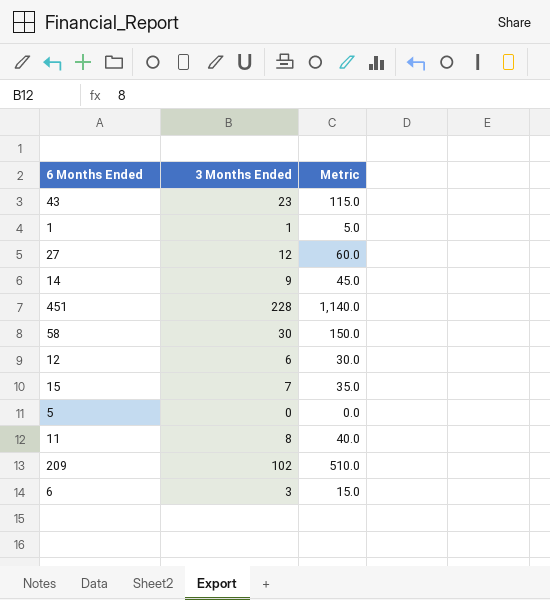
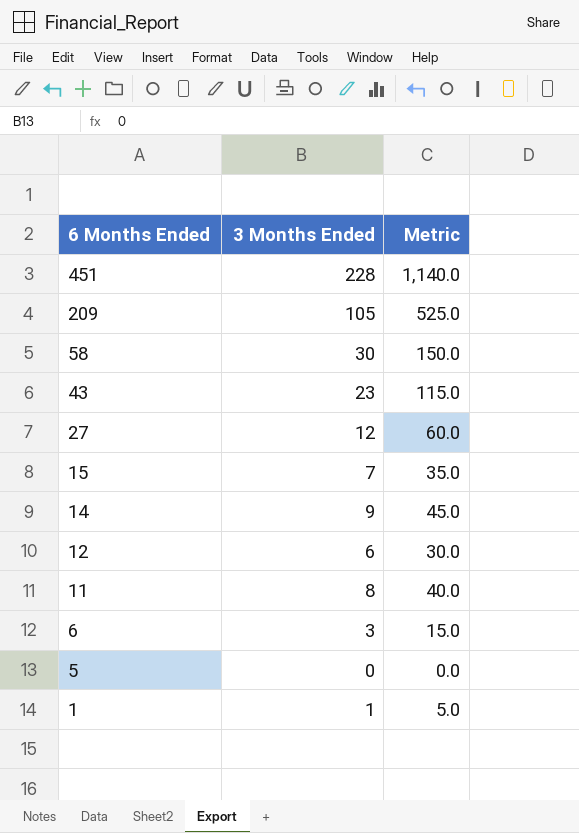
row order: none -> 6 Months Ended descending
209 | 3 Months Ended: 102 -> 105
209 | Metric: 510.0 -> 525.0

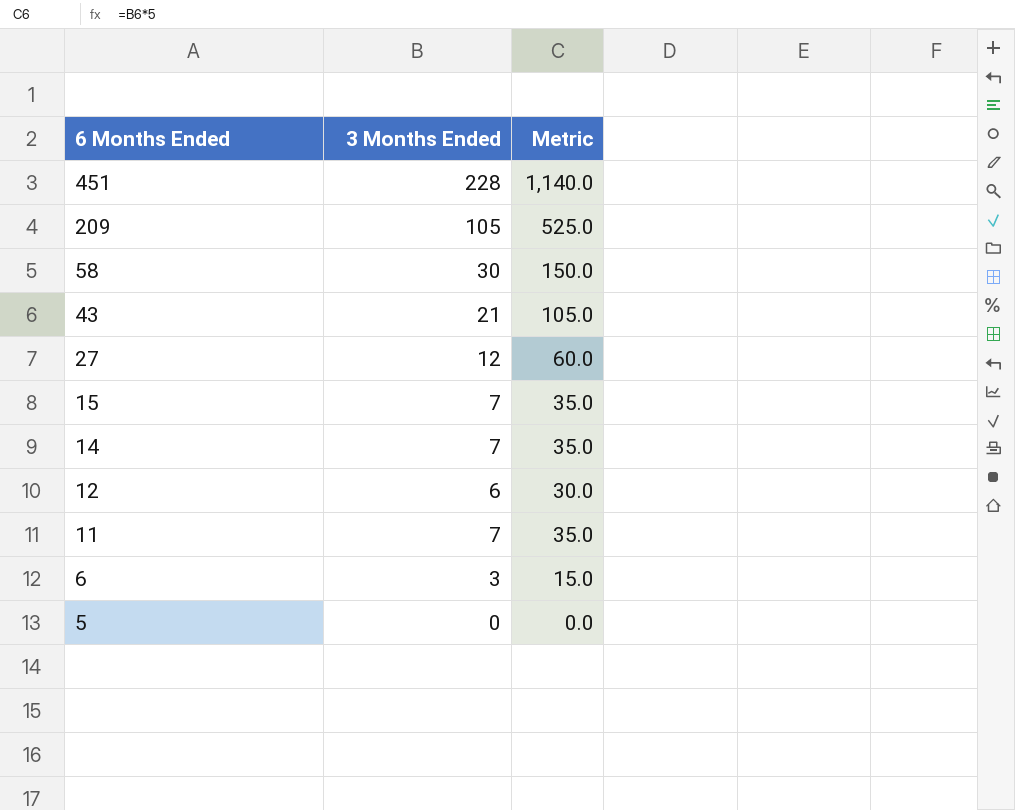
row 1: 1 | 5.0 -> none
43 | 3 Months Ended: 23 -> 21
43 | Metric: 115.0 -> 105.0
14 | 3 Months Ended: 9 -> 7
14 | Metric: 45.0 -> 35.0
11 | 3 Months Ended: 8 -> 7
11 | Metric: 40.0 -> 35.0

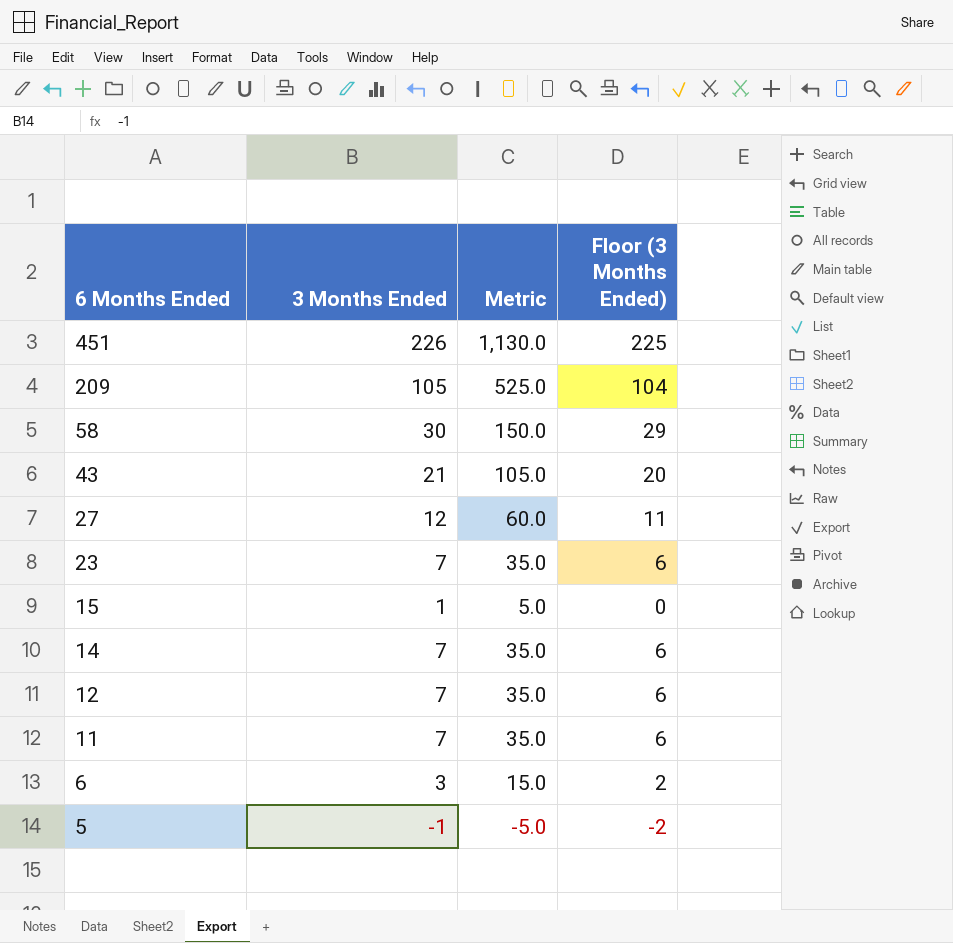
column Floor (3 Months Ended) | formula: none -> [3 Months Ended] - 1
451 | 3 Months Ended: 228 -> 226
451 | Metric: 1,140.0 -> 1,130.0
row 23: none -> 7 | 35.0 | 6
15 | 3 Months Ended: 7 -> 1
15 | Metric: 35.0 -> 5.0
12 | 3 Months Ended: 6 -> 7
12 | Metric: 30.0 -> 35.0
5 | 3 Months Ended: 0 -> -1
5 | Metric: 0.0 -> -5.0

